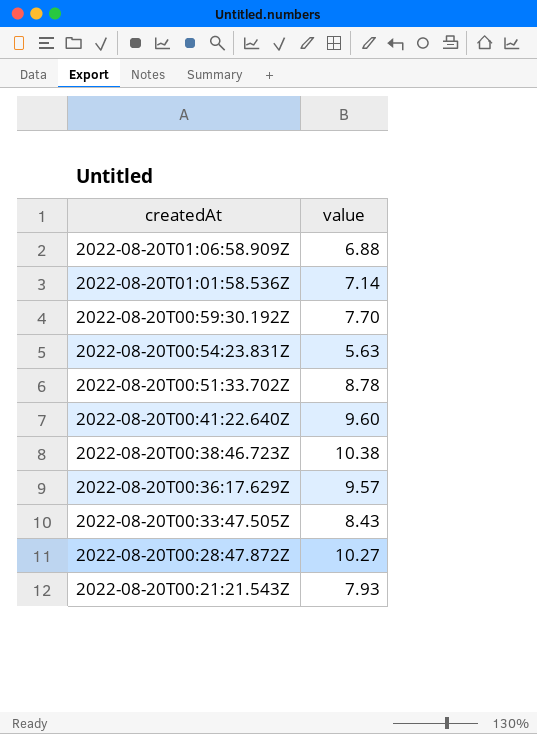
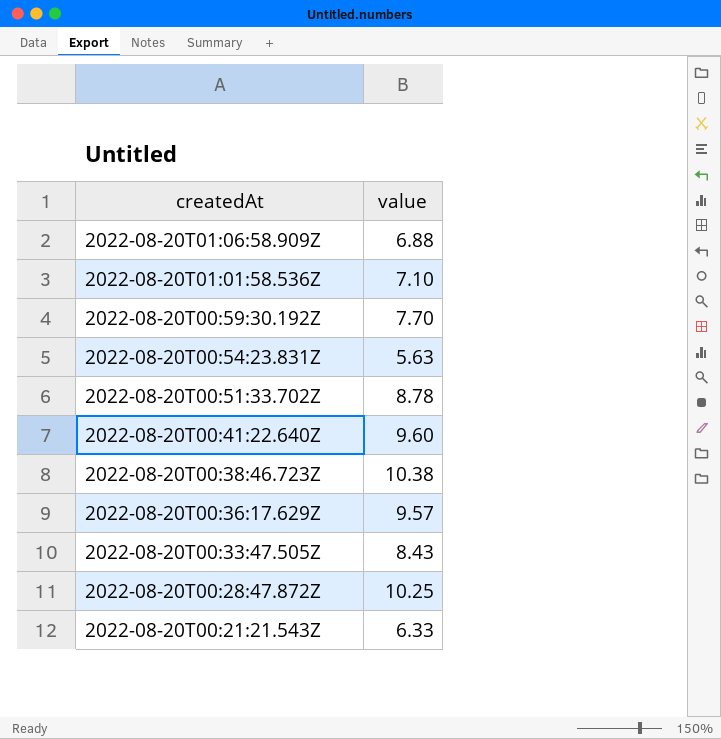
2022-08-20T01:01:58.536Z | value: 7.14 -> 7.10
2022-08-20T00:28:47.872Z | value: 10.27 -> 10.25
2022-08-20T00:21:21.543Z | value: 7.93 -> 6.33

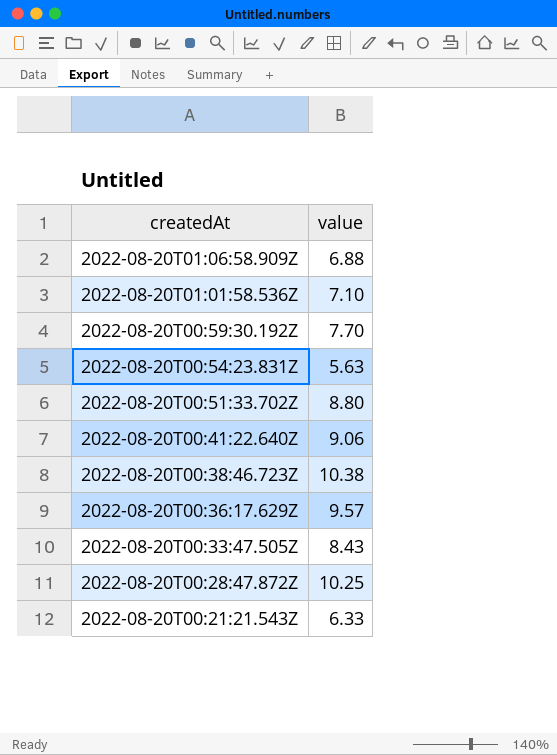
2022-08-20T00:51:33.702Z | value: 8.78 -> 8.80
2022-08-20T00:41:22.640Z | value: 9.60 -> 9.06

